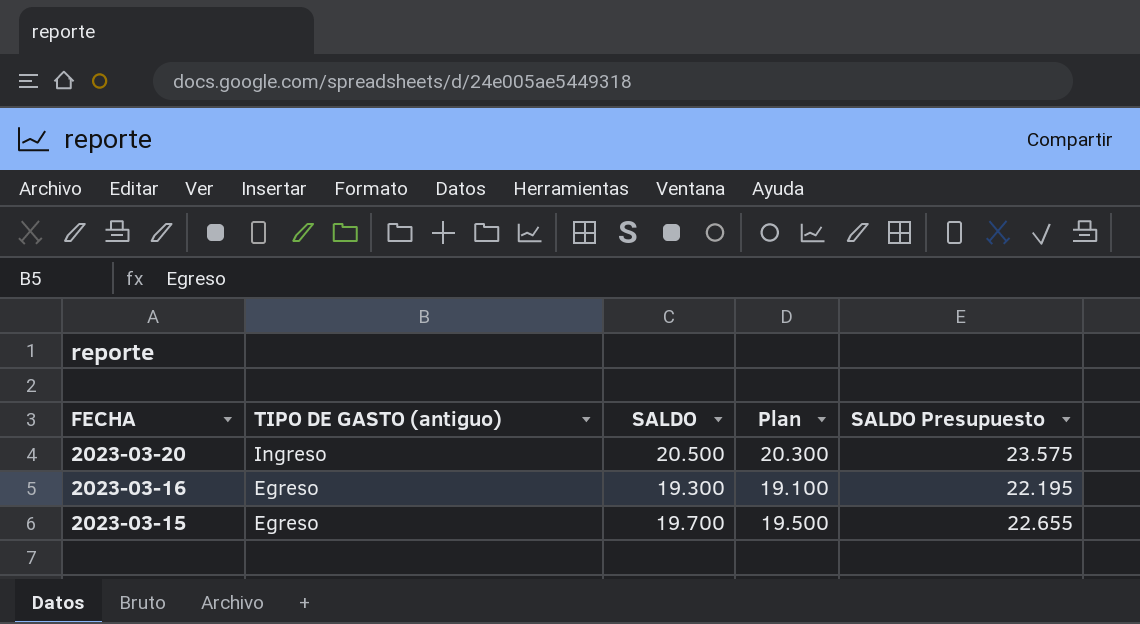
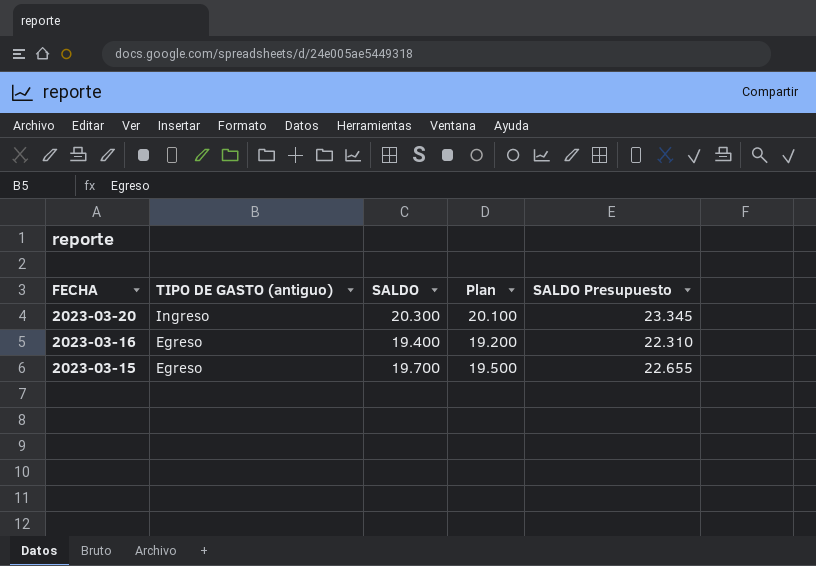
2023-03-20 | SALDO: 20.500 -> 20.300
2023-03-20 | Plan: 20.300 -> 20.100
2023-03-20 | SALDO Presupuesto: 23.575 -> 23.345
2023-03-16 | SALDO: 19.300 -> 19.400
2023-03-16 | Plan: 19.100 -> 19.200
2023-03-16 | SALDO Presupuesto: 22.195 -> 22.310

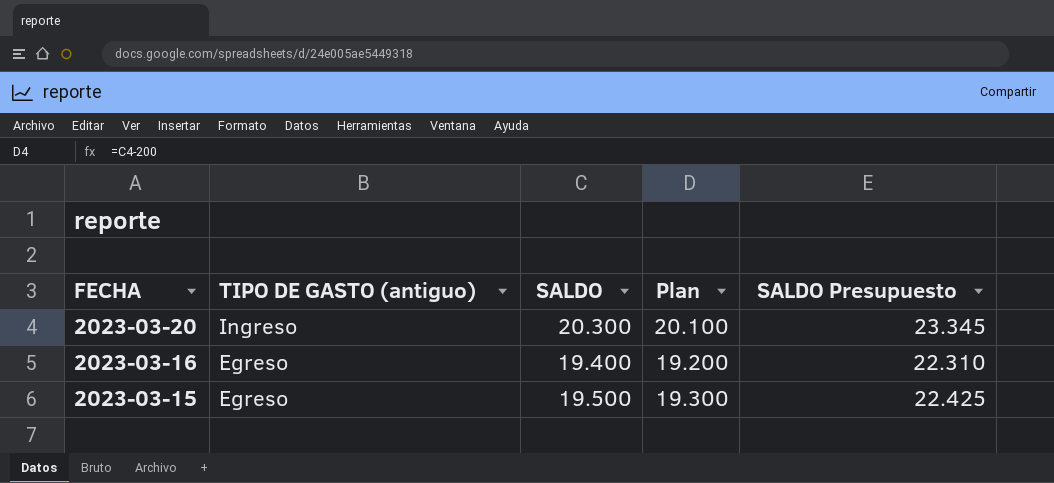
2023-03-15 | SALDO: 19.700 -> 19.500
2023-03-15 | Plan: 19.500 -> 19.300
2023-03-15 | SALDO Presupuesto: 22.655 -> 22.425

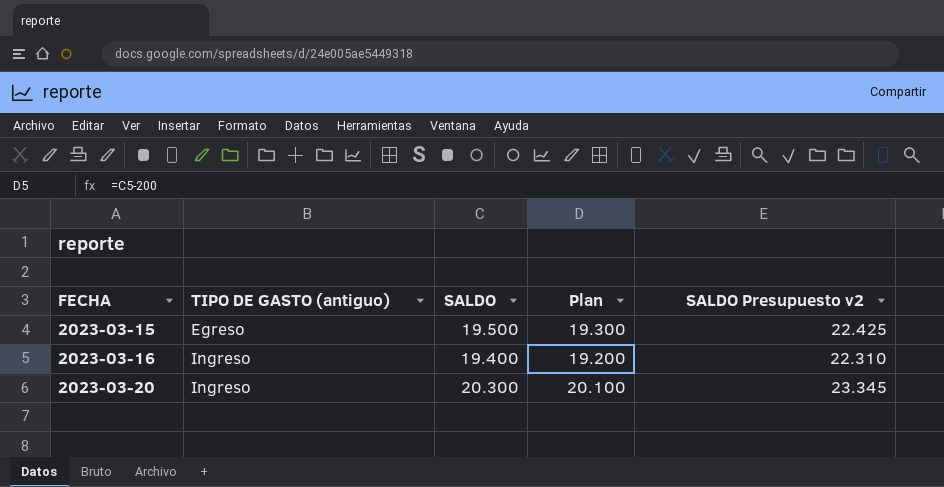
row order: FECHA descending -> FECHA ascending
column name: SALDO Presupuesto -> SALDO Presupuesto v2
2023-03-16 | TIPO DE GASTO (antiguo): Egreso -> Ingreso

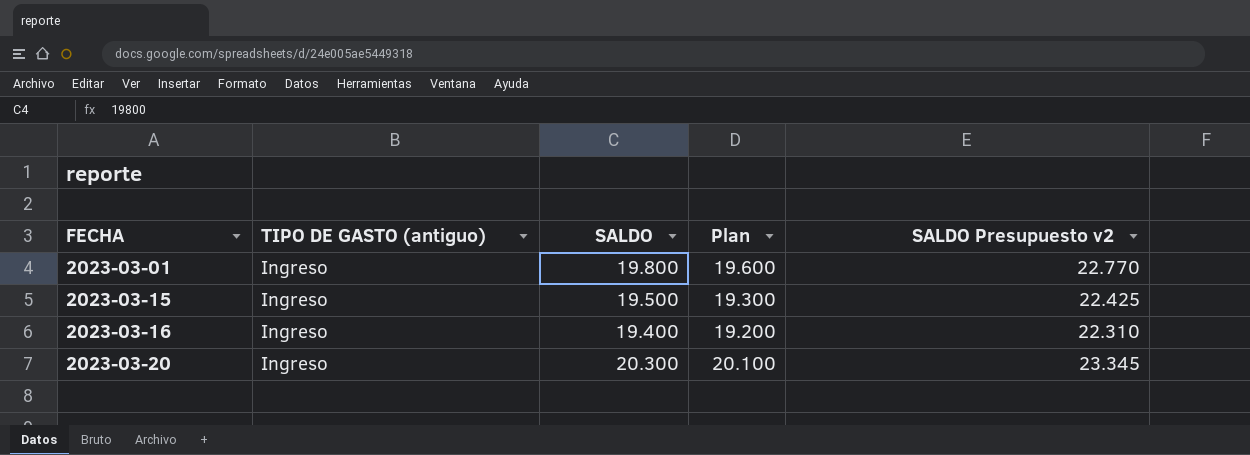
row 2023-03-01: none -> Ingreso | 19.800 | 19.600 | 22.770
2023-03-15 | TIPO DE GASTO (antiguo): Egreso -> Ingreso

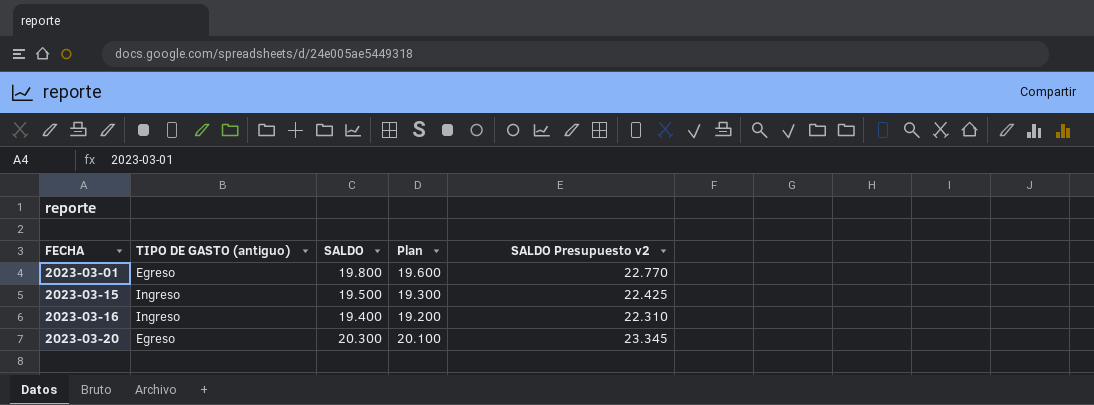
2023-03-01 | TIPO DE GASTO (antiguo): Ingreso -> Egreso
2023-03-20 | TIPO DE GASTO (antiguo): Ingreso -> Egreso

